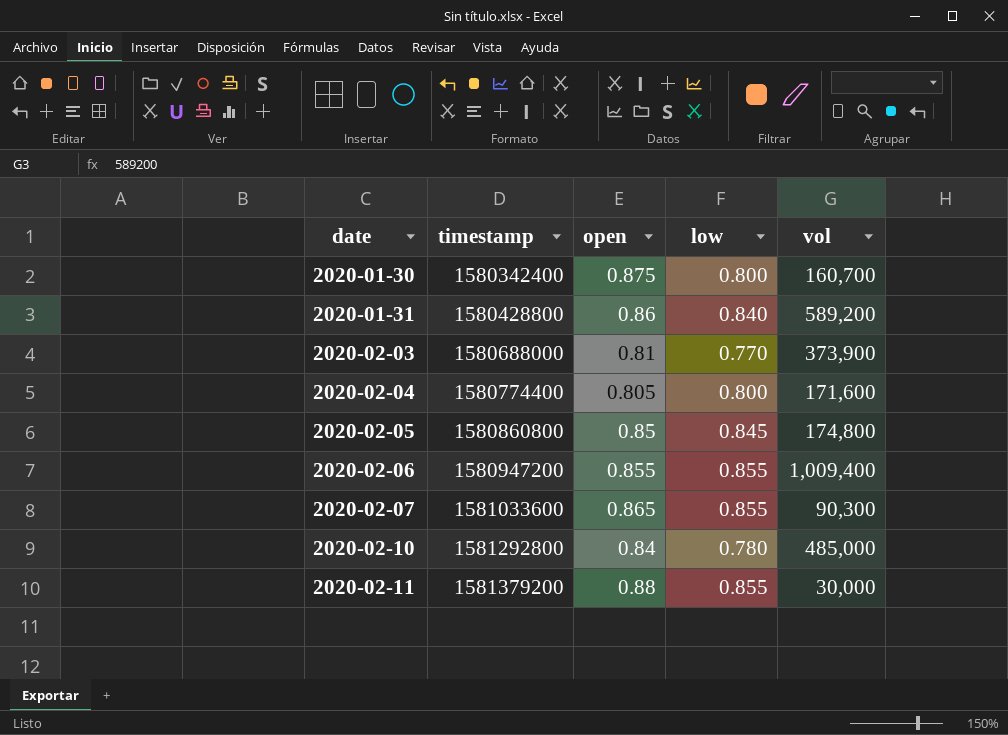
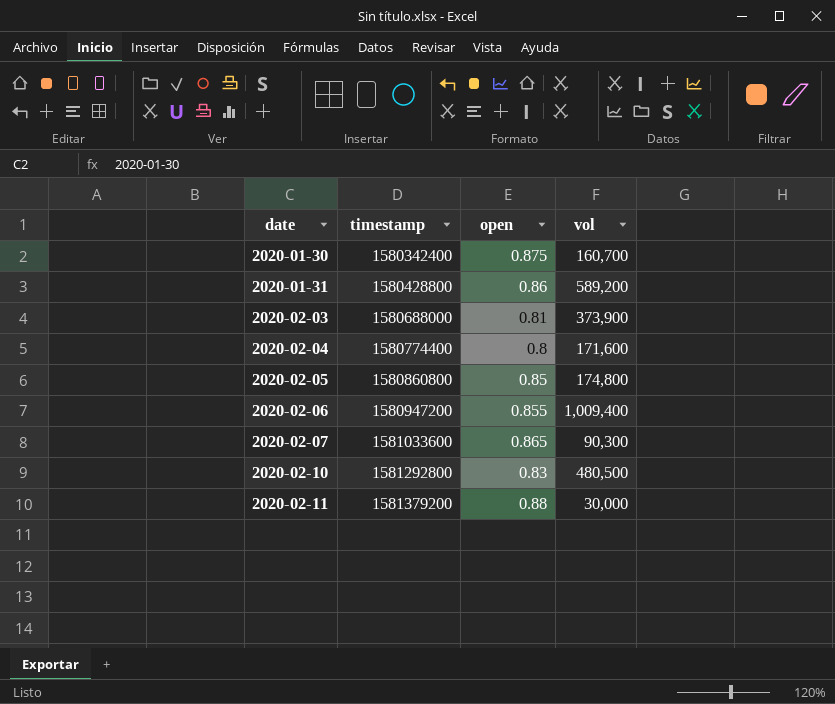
column low | position: 4 -> none
2020-02-04 | open: 0.805 -> 0.8
2020-02-10 | open: 0.84 -> 0.83
2020-02-10 | vol: 485,000 -> 480,500

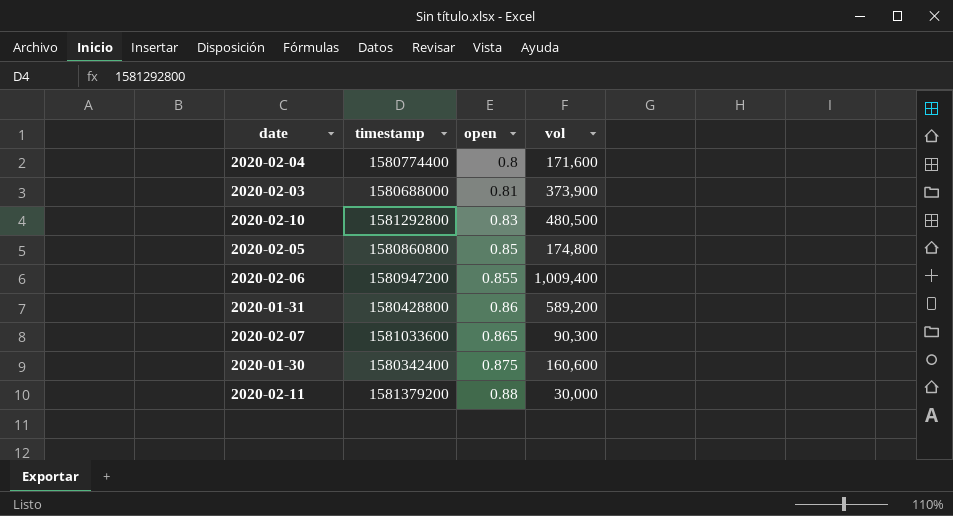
row order: date ascending -> open ascending
2020-01-30 | vol: 160,700 -> 160,600

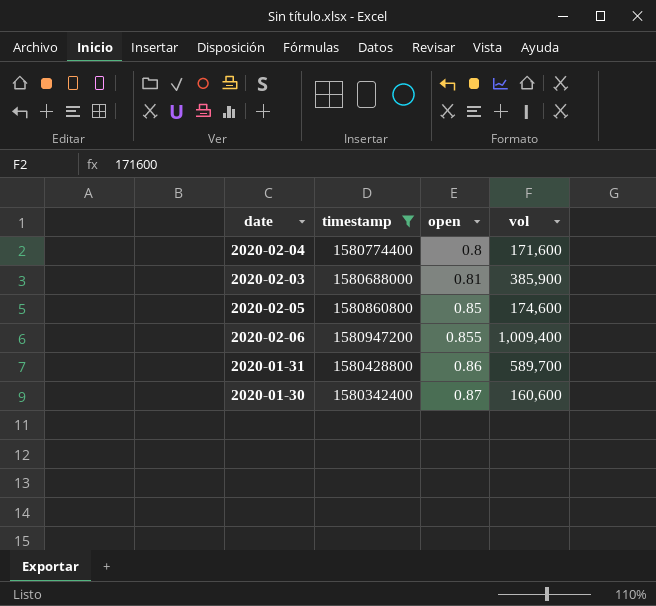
filter: none -> timestamp <= 1580947200
2020-02-03 | vol: 373,900 -> 385,900
2020-02-05 | vol: 174,800 -> 174,600
2020-01-31 | vol: 589,200 -> 589,700
2020-01-30 | open: 0.875 -> 0.87

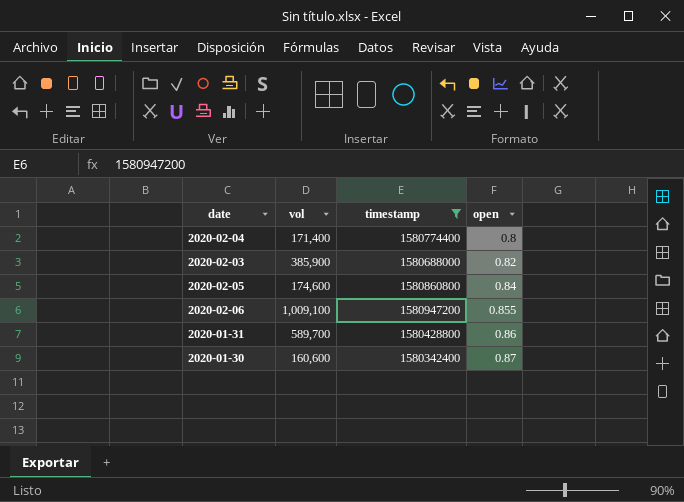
column vol | position: 4 -> 2
2020-02-04 | vol: 171,600 -> 171,400
2020-02-03 | open: 0.81 -> 0.82
2020-02-05 | open: 0.85 -> 0.84
2020-02-06 | vol: 1,009,400 -> 1,009,100

